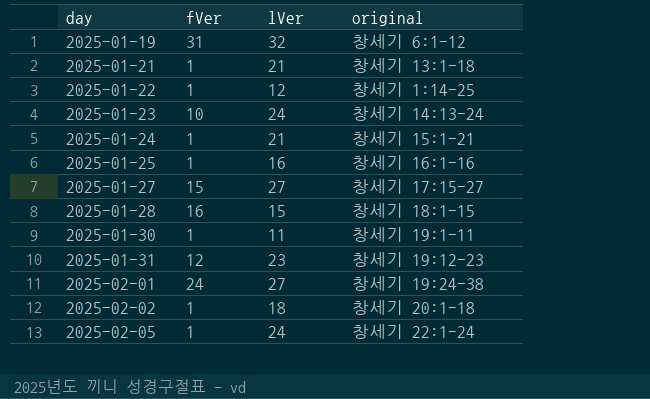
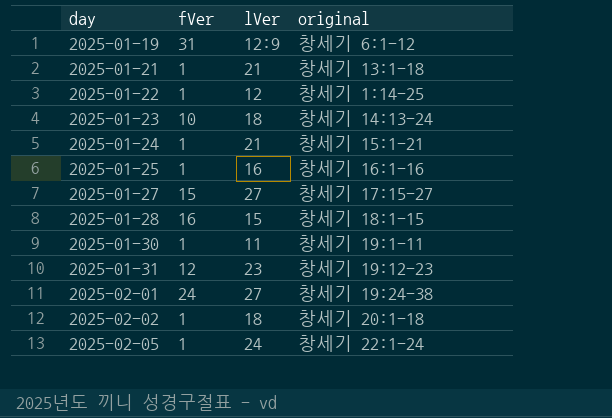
2025-01-19 | lVer: 32 -> 12:9
2025-01-23 | lVer: 24 -> 18

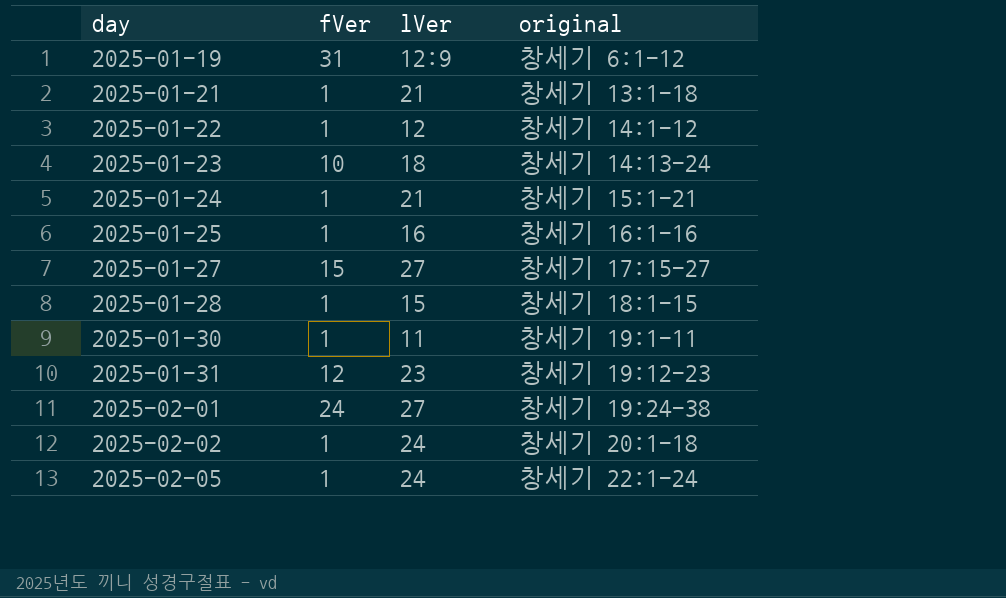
2025-01-22 | original: 창세기 1:14-25 -> 창세기 14:1-12
2025-01-28 | fVer: 16 -> 1
2025-02-02 | lVer: 18 -> 24

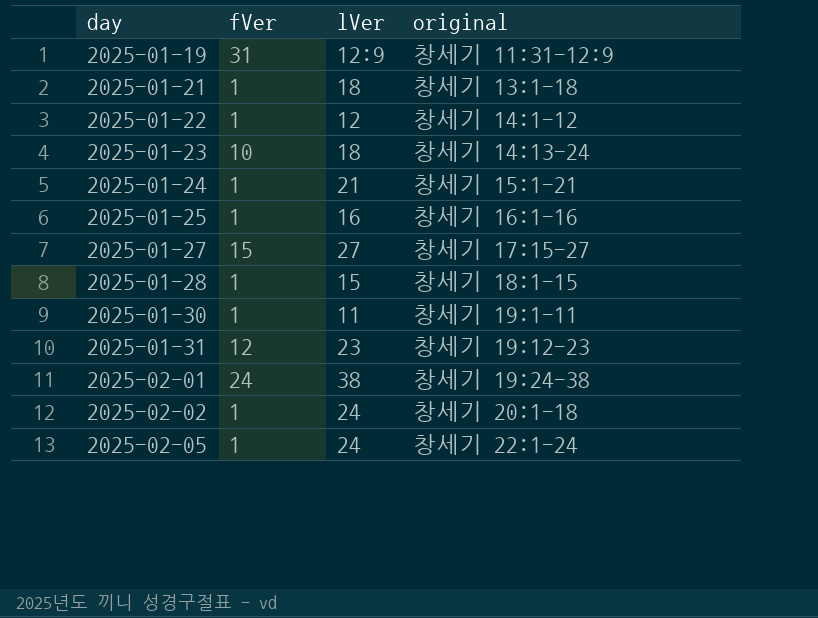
2025-01-19 | original: 창세기 6:1-12 -> 창세기 11:31-12:9
2025-01-21 | lVer: 21 -> 18
2025-02-01 | lVer: 27 -> 38

